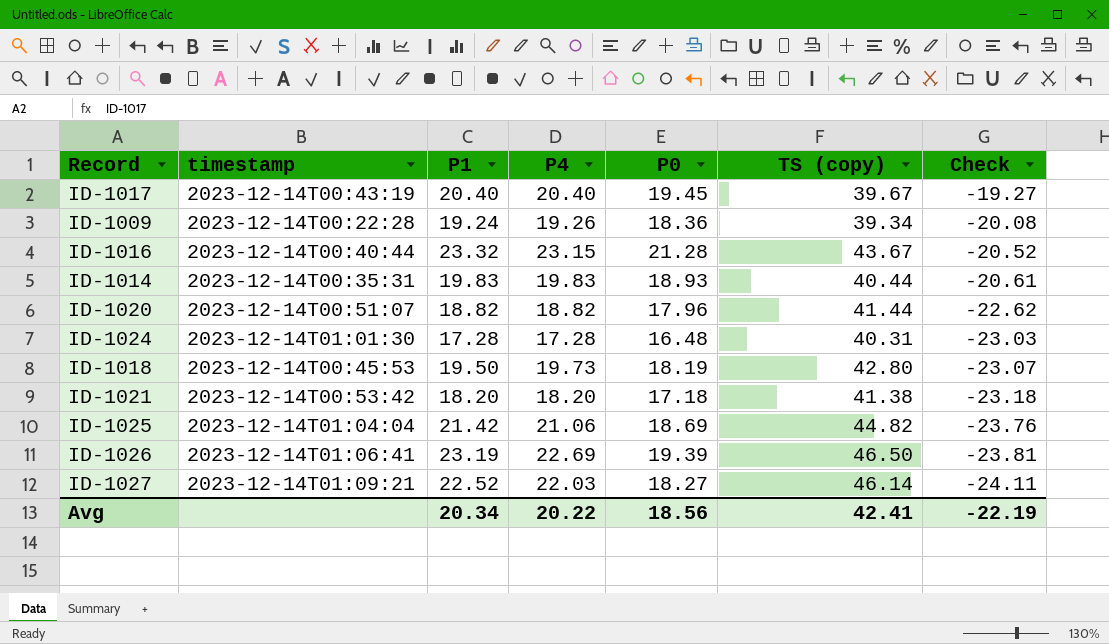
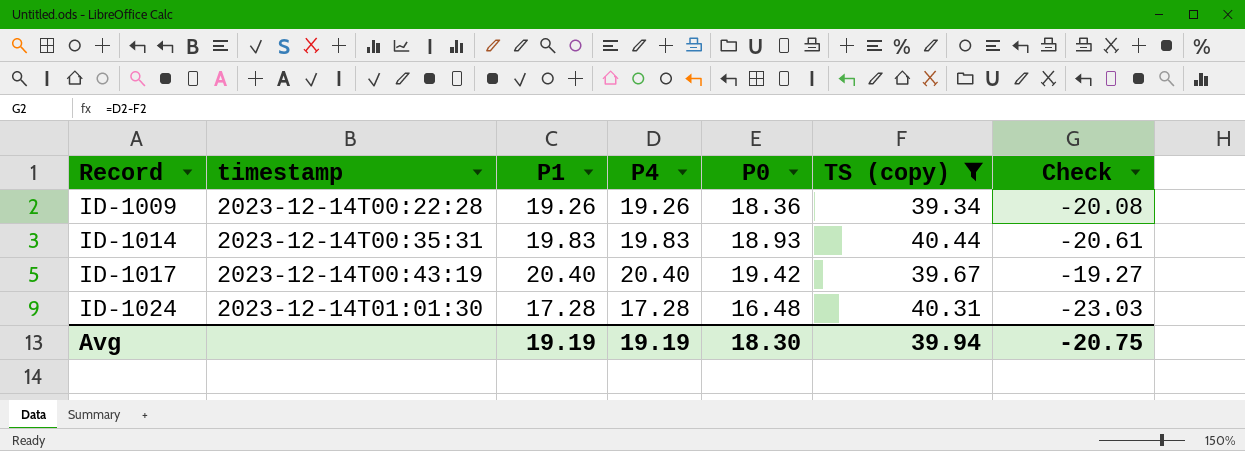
filter: none -> TS (copy) <= 40.44
row order: Check descending -> Record ascending
ID-1009 | P1: 19.24 -> 19.26
ID-1017 | P0: 19.45 -> 19.42
Avg | P1: 20.34 -> 19.19
Avg | P4: 20.22 -> 19.19
Avg | P0: 18.56 -> 18.30
Avg | TS (copy): 42.41 -> 39.94
Avg | Check: -22.19 -> -20.75

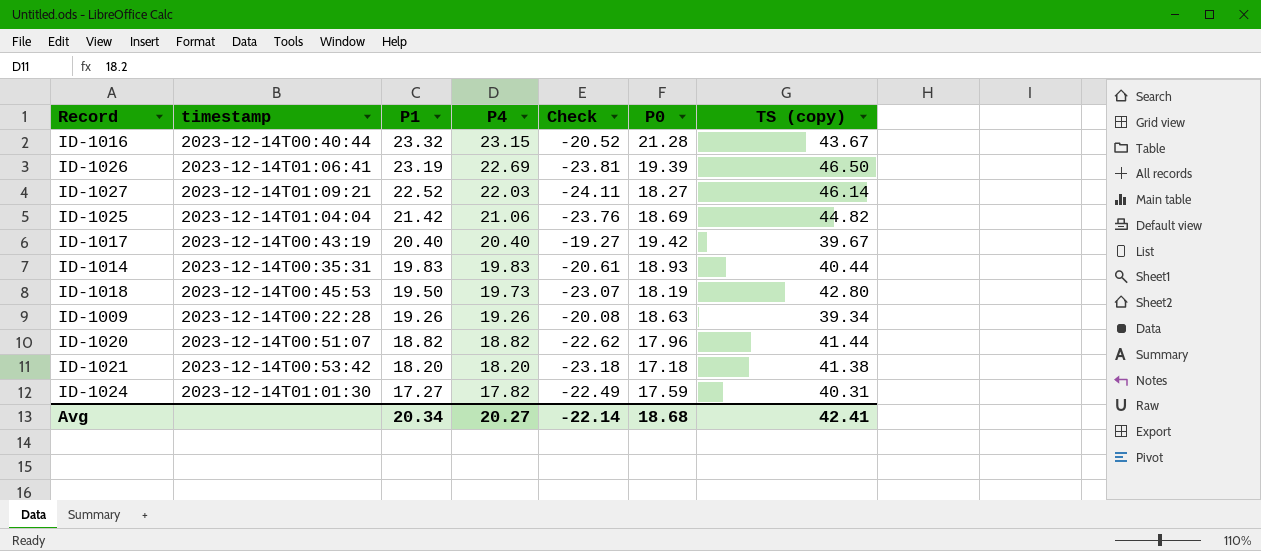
filter: TS (copy) <= 40.44 -> none
row order: Record ascending -> P1 descending
column Check | position: 7 -> 5
ID-1009 | P0: 18.36 -> 18.63
ID-1024 | P1: 17.28 -> 17.27
ID-1024 | P4: 17.28 -> 17.82
ID-1024 | Check: -23.03 -> -22.49
ID-1024 | P0: 16.48 -> 17.59
Avg | P1: 19.19 -> 20.34
Avg | P4: 19.19 -> 20.27
Avg | Check: -20.75 -> -22.14
Avg | P0: 18.30 -> 18.68
Avg | TS (copy): 39.94 -> 42.41

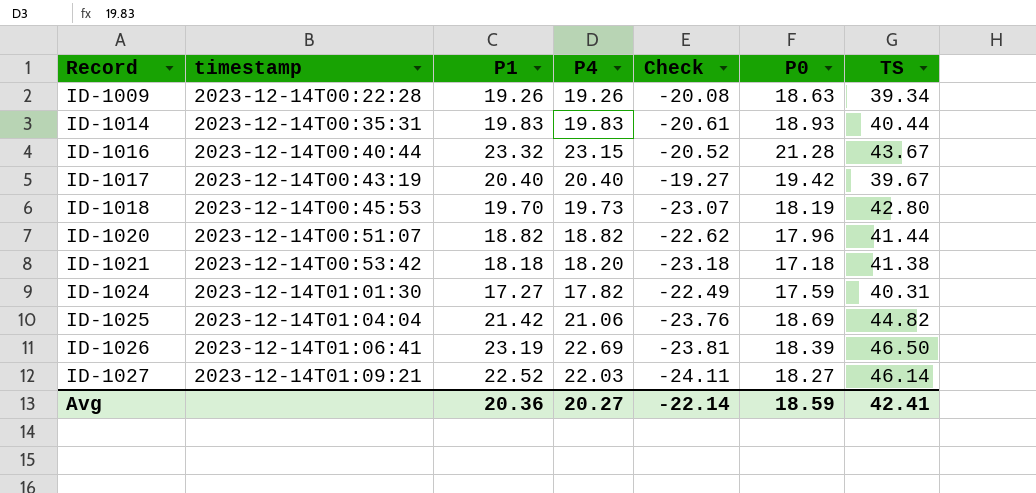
row order: P1 descending -> Record ascending
column name: TS (copy) -> TS
ID-1018 | P1: 19.50 -> 19.70
ID-1021 | P1: 18.20 -> 18.18
ID-1026 | P0: 19.39 -> 18.39
Avg | P1: 20.34 -> 20.36
Avg | P0: 18.68 -> 18.59

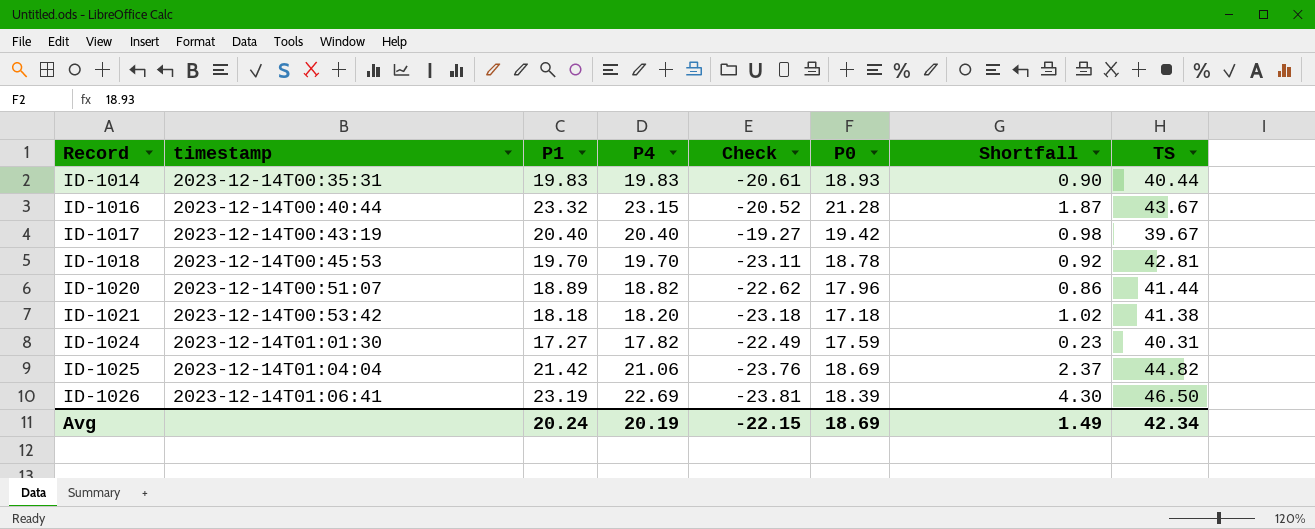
column Shortfall | formula: none -> [P4] - [P0]
row ID-1009: 2023-12-14T00:22:28 | 19.26 | 19.26 | -20.08 | 18.63 | 39.34 -> none
row ID-1027: 2023-12-14T01:09:21 | 22.52 | 22.03 | -24.11 | 18.27 | 46.14 -> none
ID-1018 | P4: 19.73 -> 19.70
ID-1018 | Check: -23.07 -> -23.11
ID-1018 | P0: 18.19 -> 18.78
ID-1018 | TS: 42.80 -> 42.81
ID-1020 | P1: 18.82 -> 18.89
Avg | P1: 20.36 -> 20.24
Avg | P4: 20.27 -> 20.19
Avg | Check: -22.14 -> -22.15
Avg | P0: 18.59 -> 18.69
Avg | TS: 42.41 -> 42.34

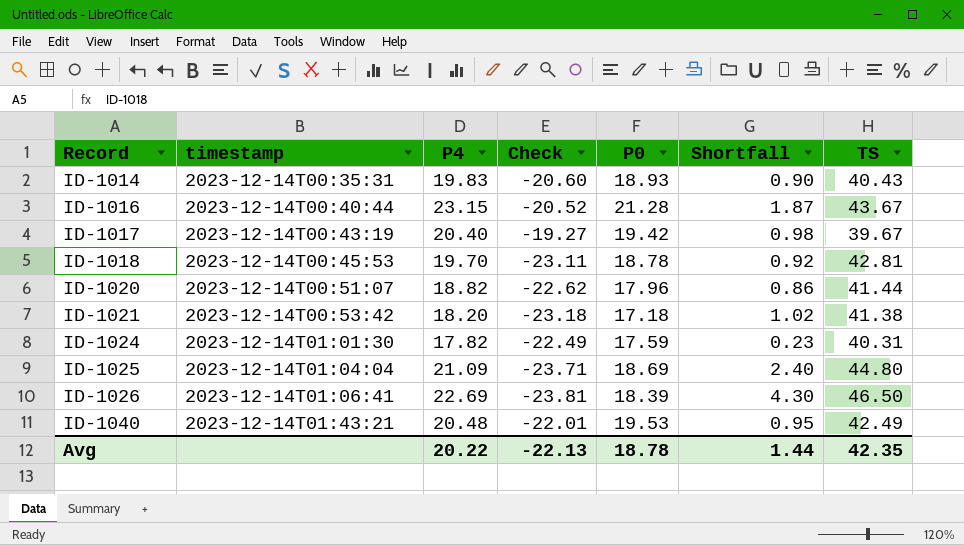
column P1 | position: 3 -> none
ID-1014 | Check: -20.61 -> -20.60
ID-1014 | TS: 40.44 -> 40.43
ID-1025 | P4: 21.06 -> 21.09
ID-1025 | Check: -23.76 -> -23.71
ID-1025 | Shortfall: 2.37 -> 2.40
ID-1025 | TS: 44.82 -> 44.80
row ID-1040: none -> 2023-12-14T01:43:21 | 20.48 | -22.01 | 19.53 | 0.95 | 42.49
Avg | P4: 20.19 -> 20.22
Avg | Check: -22.15 -> -22.13
Avg | P0: 18.69 -> 18.78
Avg | Shortfall: 1.49 -> 1.44
Avg | TS: 42.34 -> 42.35

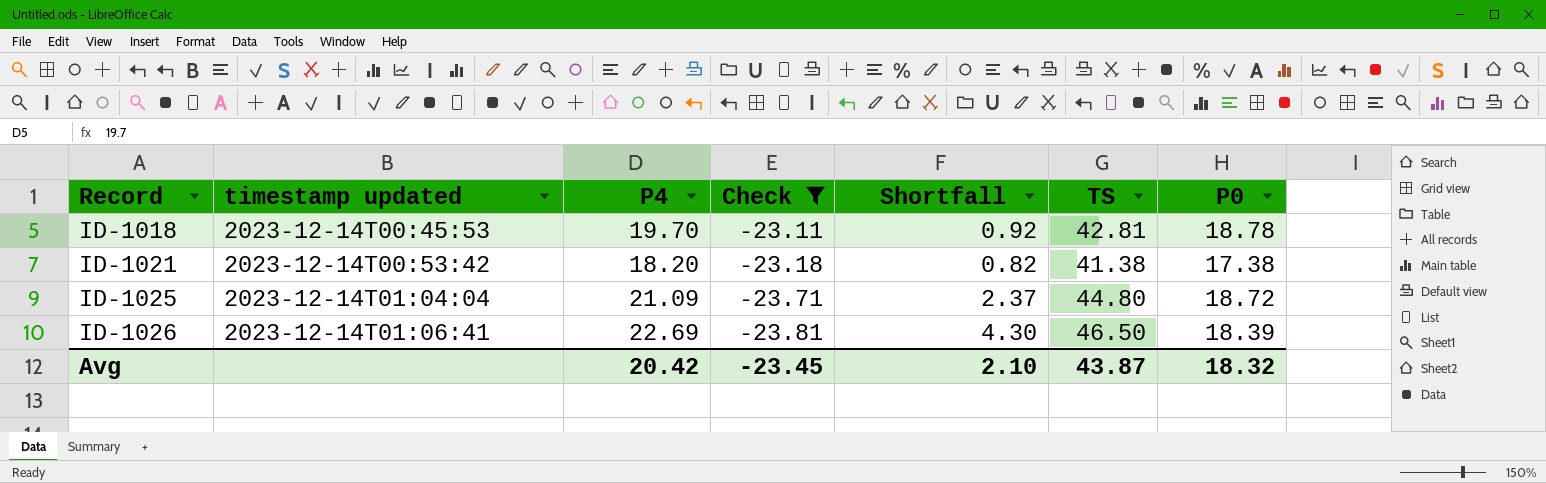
filter: none -> Check <= -23.11
column name: timestamp -> timestamp updated
column P0 | position: 5 -> 7
ID-1021 | Shortfall: 1.02 -> 0.82
ID-1021 | P0: 17.18 -> 17.38
ID-1025 | Shortfall: 2.40 -> 2.37
ID-1025 | P0: 18.69 -> 18.72
Avg | P4: 20.22 -> 20.42
Avg | Check: -22.13 -> -23.45
Avg | Shortfall: 1.44 -> 2.10
Avg | TS: 42.35 -> 43.87
Avg | P0: 18.78 -> 18.32

